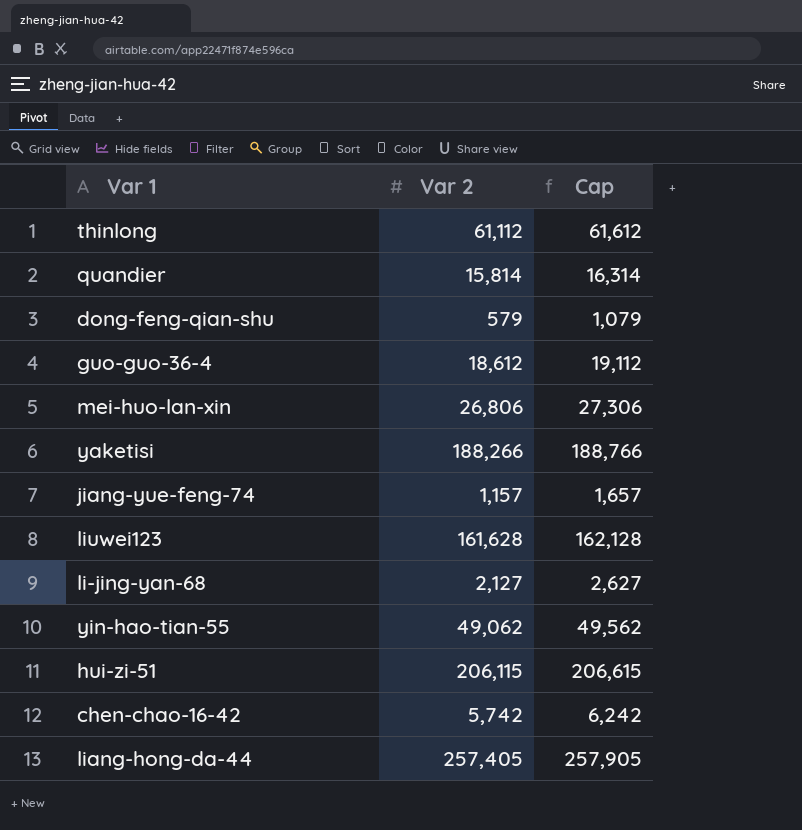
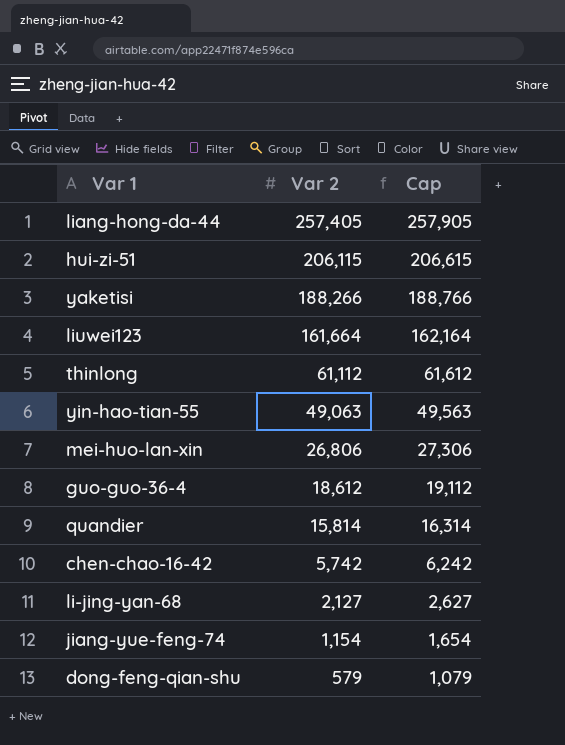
row order: none -> Var 2 descending
liuwei123 | Var 2: 161,628 -> 161,664
liuwei123 | Cap: 162,128 -> 162,164
yin-hao-tian-55 | Var 2: 49,062 -> 49,063
yin-hao-tian-55 | Cap: 49,562 -> 49,563
jiang-yue-feng-74 | Var 2: 1,157 -> 1,154
jiang-yue-feng-74 | Cap: 1,657 -> 1,654

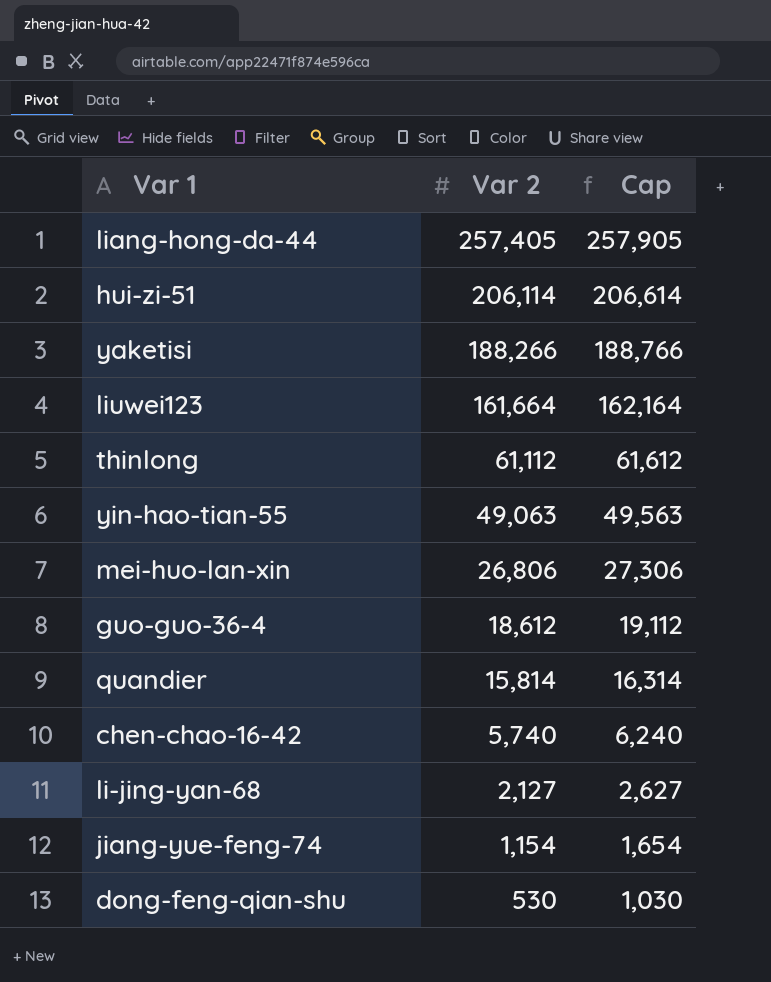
hui-zi-51 | Var 2: 206,115 -> 206,114
hui-zi-51 | Cap: 206,615 -> 206,614
chen-chao-16-42 | Var 2: 5,742 -> 5,740
chen-chao-16-42 | Cap: 6,242 -> 6,240
dong-feng-qian-shu | Var 2: 579 -> 530
dong-feng-qian-shu | Cap: 1,079 -> 1,030

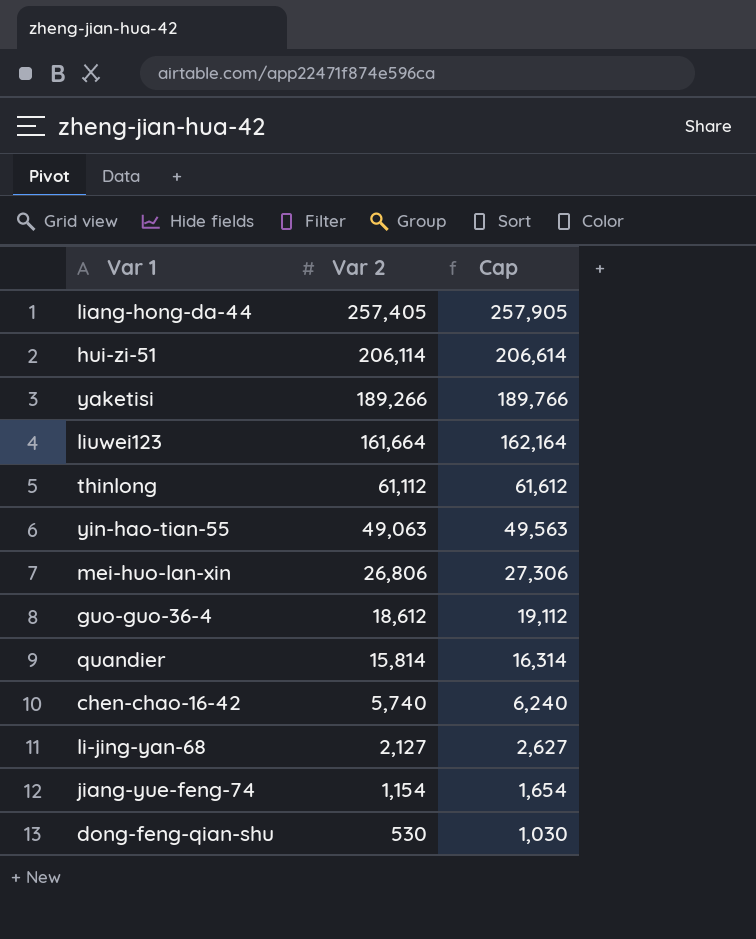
yaketisi | Var 2: 188,266 -> 189,266
yaketisi | Cap: 188,766 -> 189,766

